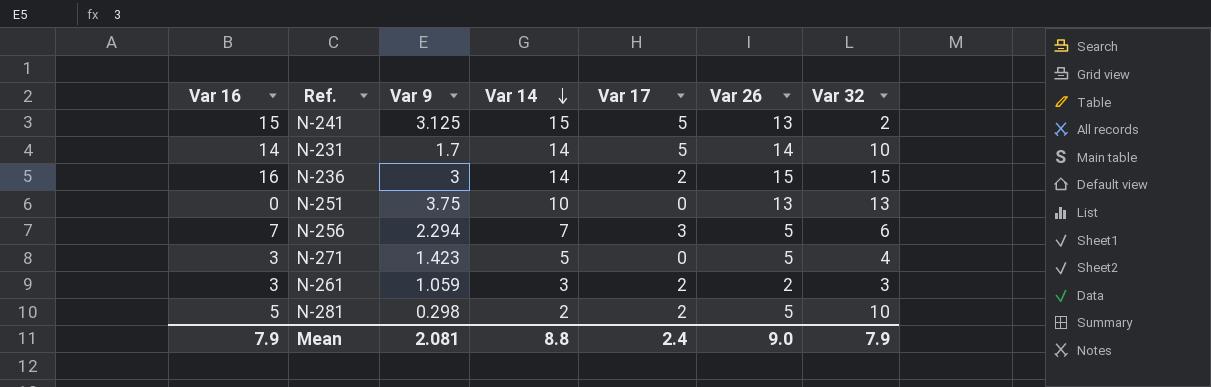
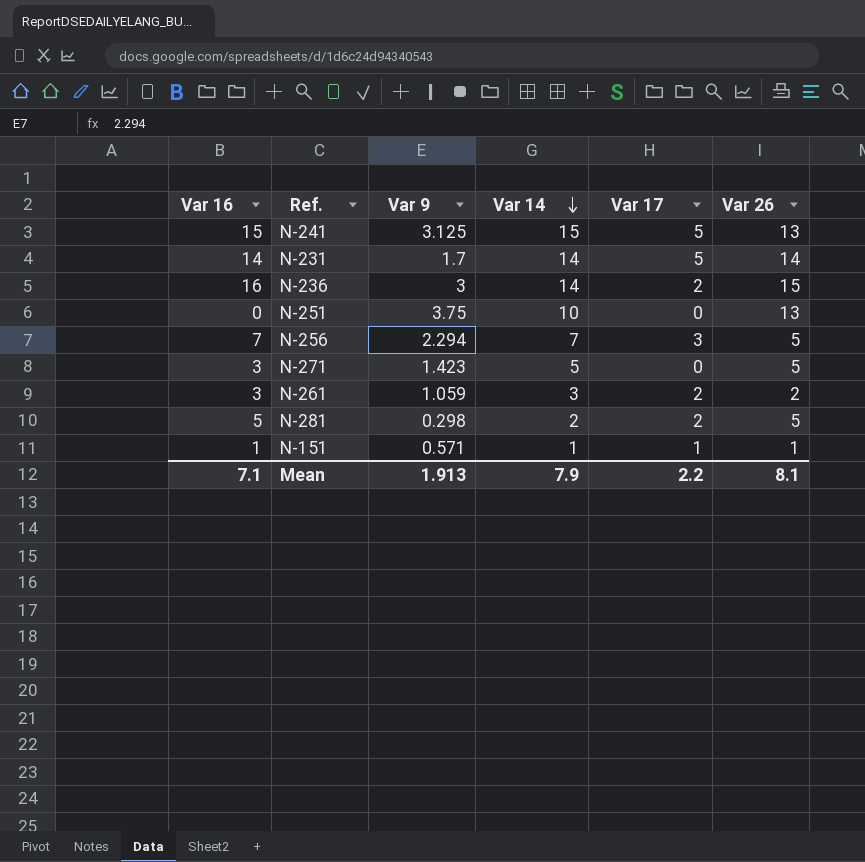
column Var 32 | position: 7 -> none
row N-151: none -> 1 | 0.571 | 1 | 1 | 1
Mean | Var 16: 7.9 -> 7.1
Mean | Var 9: 2.081 -> 1.913
Mean | Var 14: 8.8 -> 7.9
Mean | Var 17: 2.4 -> 2.2
Mean | Var 26: 9.0 -> 8.1

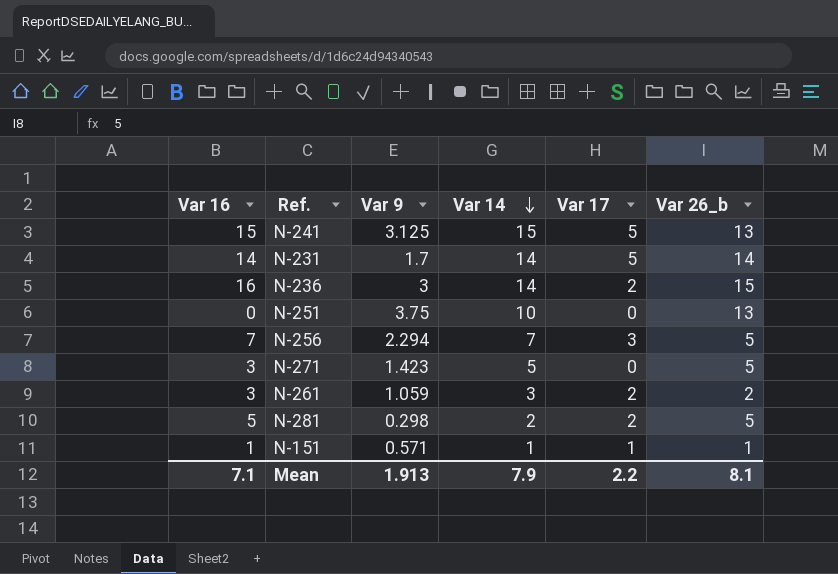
column name: Var 26 -> Var 26_b

